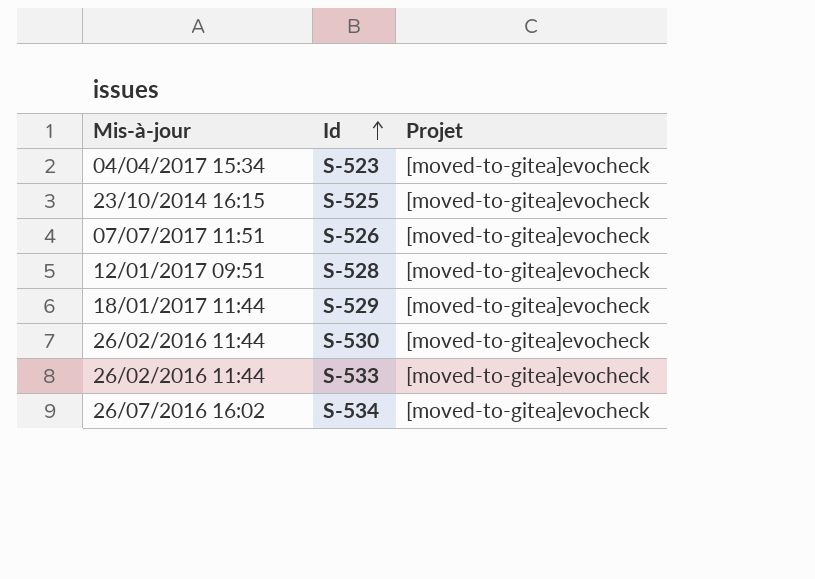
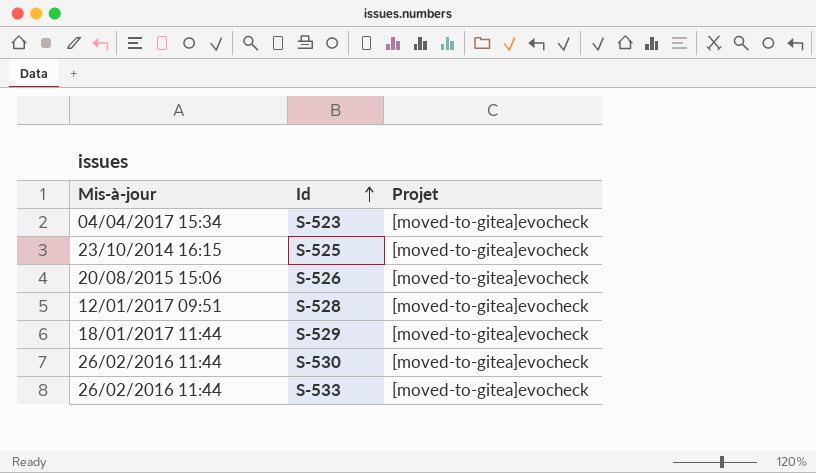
row S-534: 26/07/2016 16:02 | [moved-to-gitea]evocheck -> none
S-526 | Mis-à-jour: 07/07/2017 11:51 -> 20/08/2015 15:06

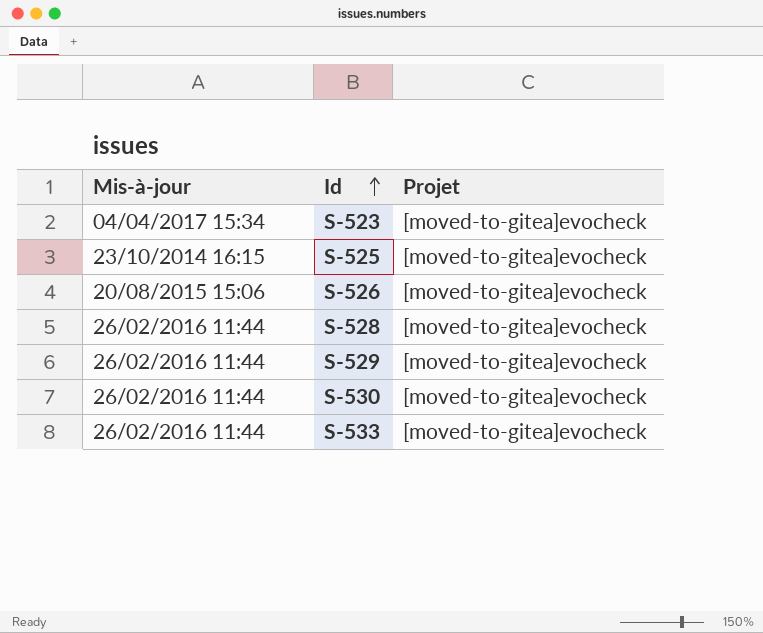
S-528 | Mis-à-jour: 12/01/2017 09:51 -> 26/02/2016 11:44
S-529 | Mis-à-jour: 18/01/2017 11:44 -> 26/02/2016 11:44

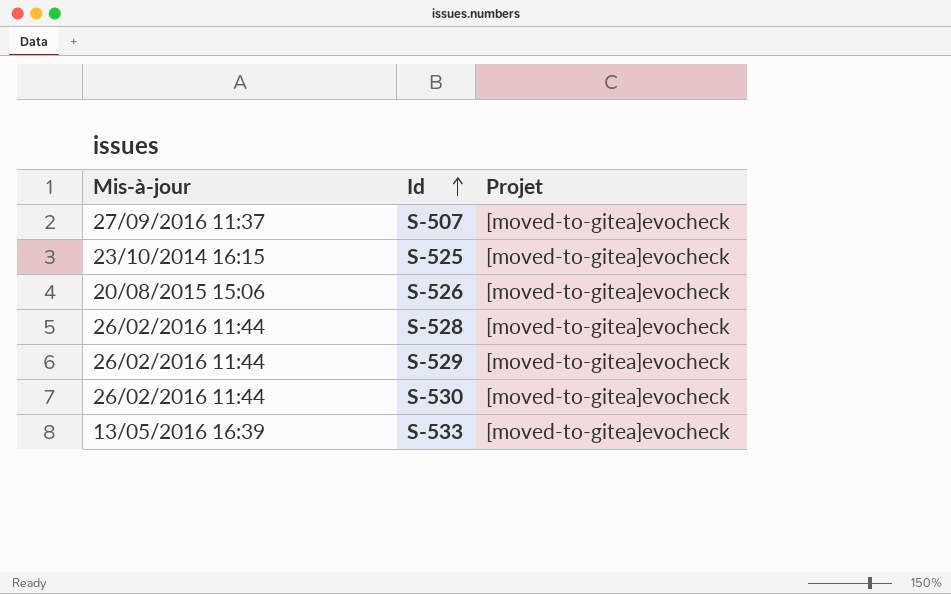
row S-523: 04/04/2017 15:34 | [moved-to-gitea]evocheck -> none
row S-507: none -> 27/09/2016 11:37 | [moved-to-gitea]evocheck
S-533 | Mis-à-jour: 26/02/2016 11:44 -> 13/05/2016 16:39

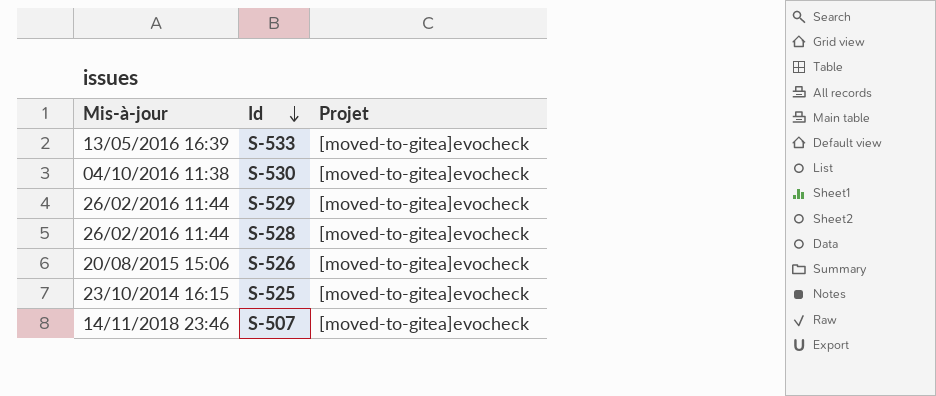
row order: Id ascending -> Id descending
S-530 | Mis-à-jour: 26/02/2016 11:44 -> 04/10/2016 11:38
S-507 | Mis-à-jour: 27/09/2016 11:37 -> 14/11/2018 23:46

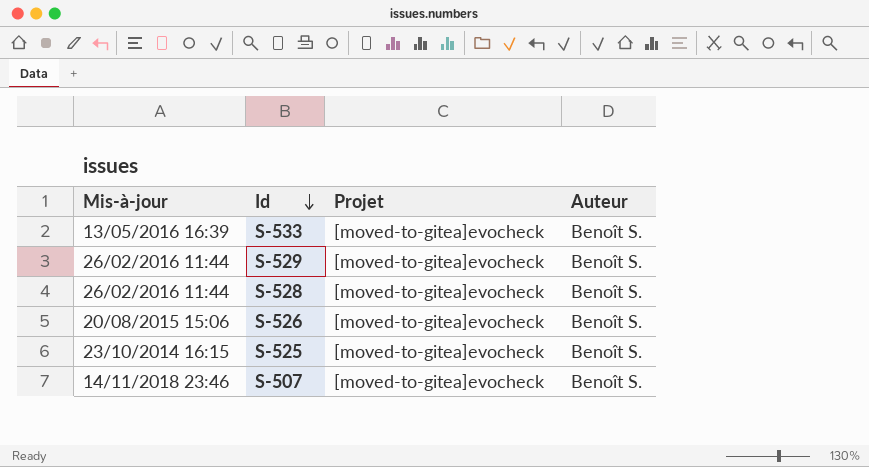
column Auteur | position: none -> 4
row S-530: 04/10/2016 11:38 | [moved-to-gitea]evocheck -> none

